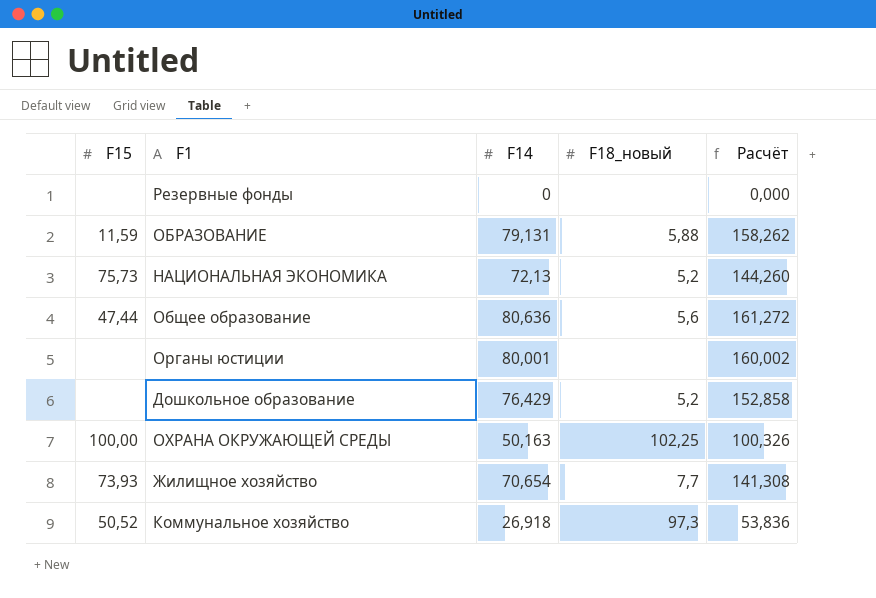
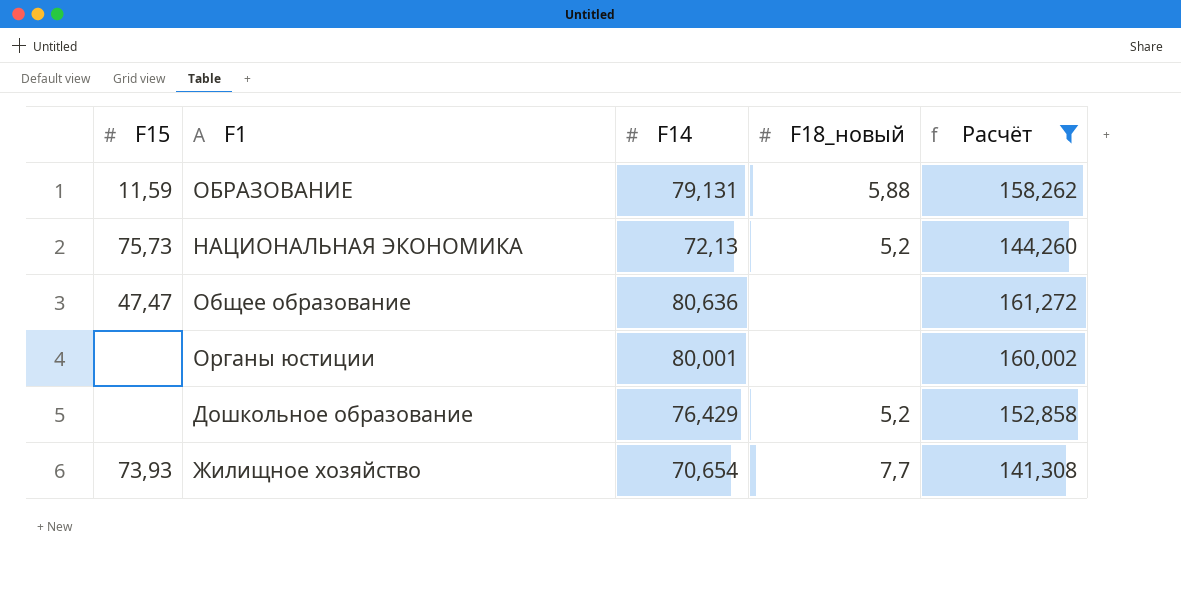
filter: none -> Расчёт >= 141,308
Общее образование | F15: 47,44 -> 47,47
Общее образование | F18_новый: 5,6 -> none

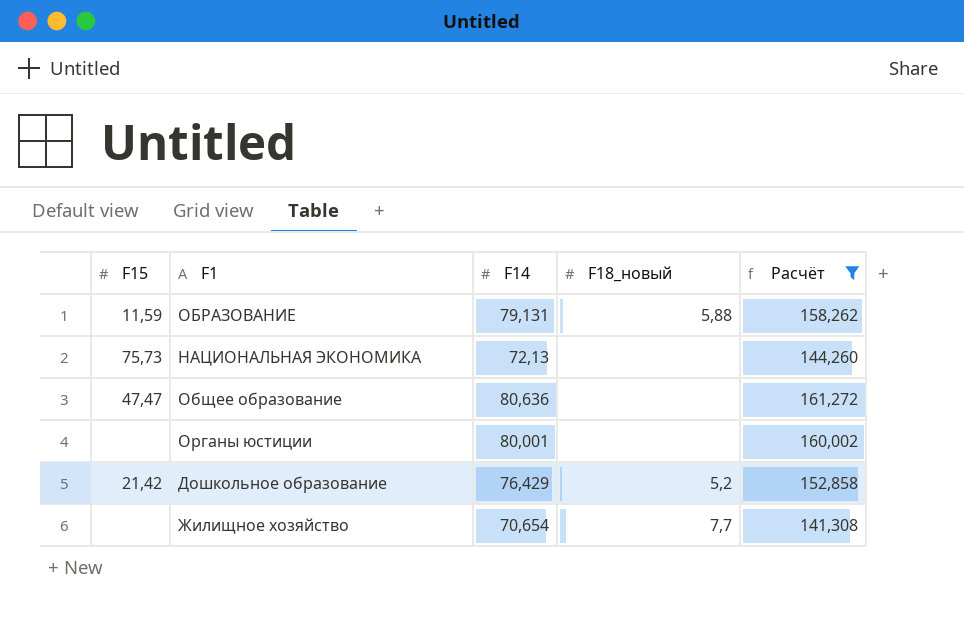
НАЦИОНАЛЬНАЯ ЭКОНОМИКА | F18_новый: 5,2 -> none
Дошкольное образование | F15: none -> 21,42
Жилищное хозяйство | F15: 73,93 -> none

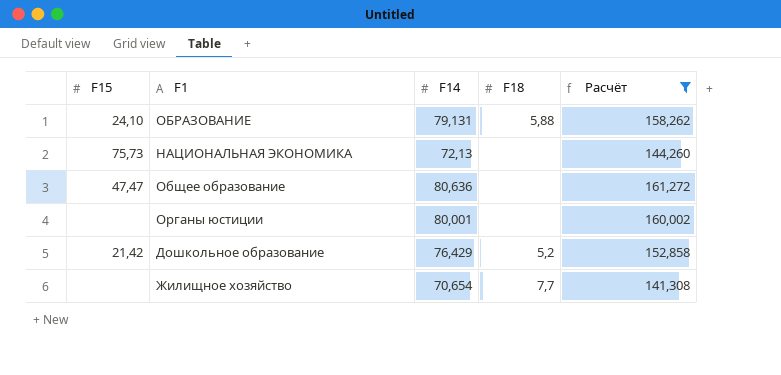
column name: F18_новый -> F18
ОБРАЗОВАНИЕ | F15: 11,59 -> 24,10

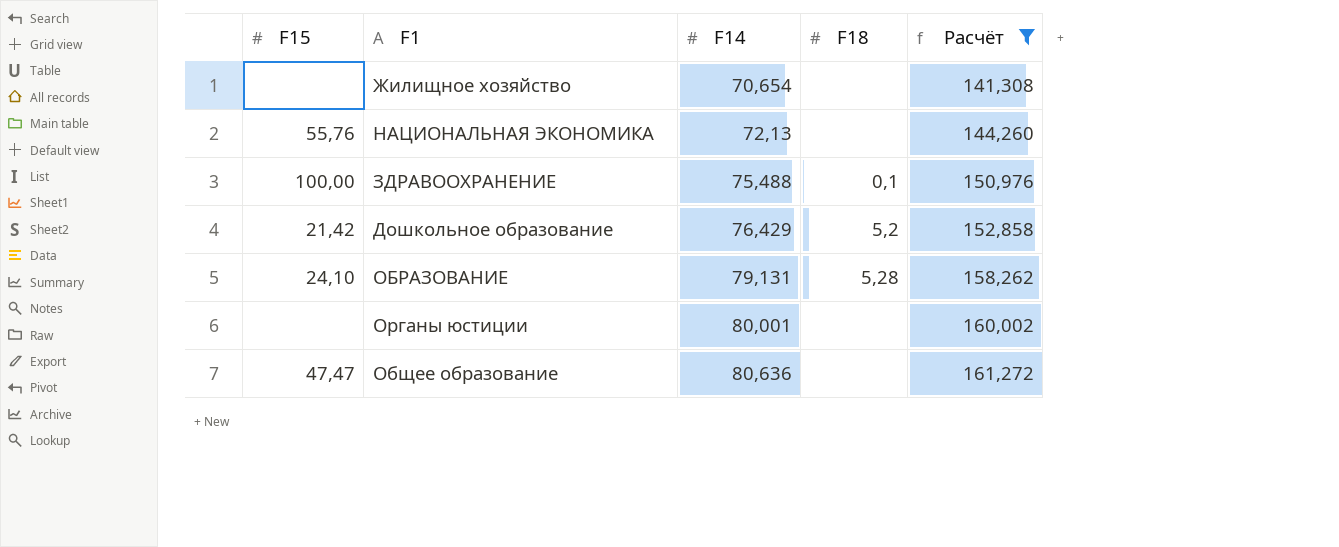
row order: none -> F14 ascending
Жилищное хозяйство | F18: 7,7 -> none
НАЦИОНАЛЬНАЯ ЭКОНОМИКА | F15: 75,73 -> 55,76
row ЗДРАВООХРАНЕНИЕ: none -> 100,00 | 75,488 | 0,1 | 150,976
ОБРАЗОВАНИЕ | F18: 5,88 -> 5,28

